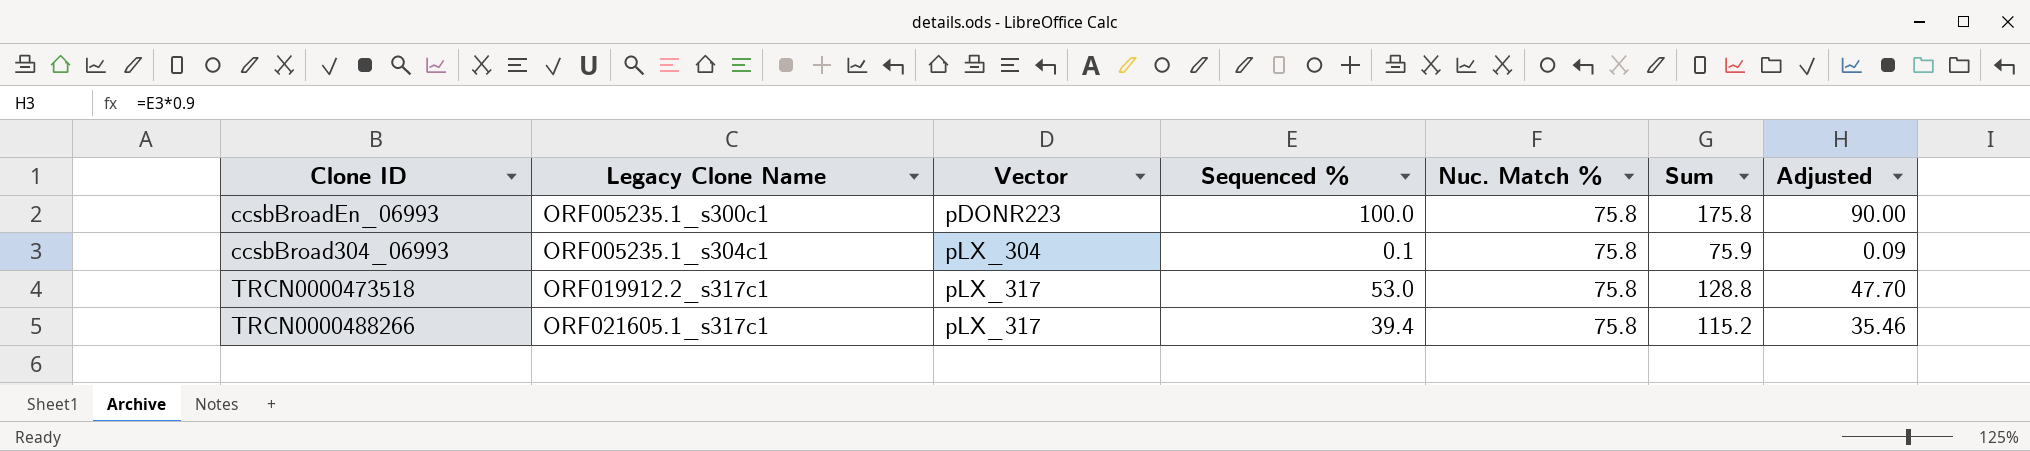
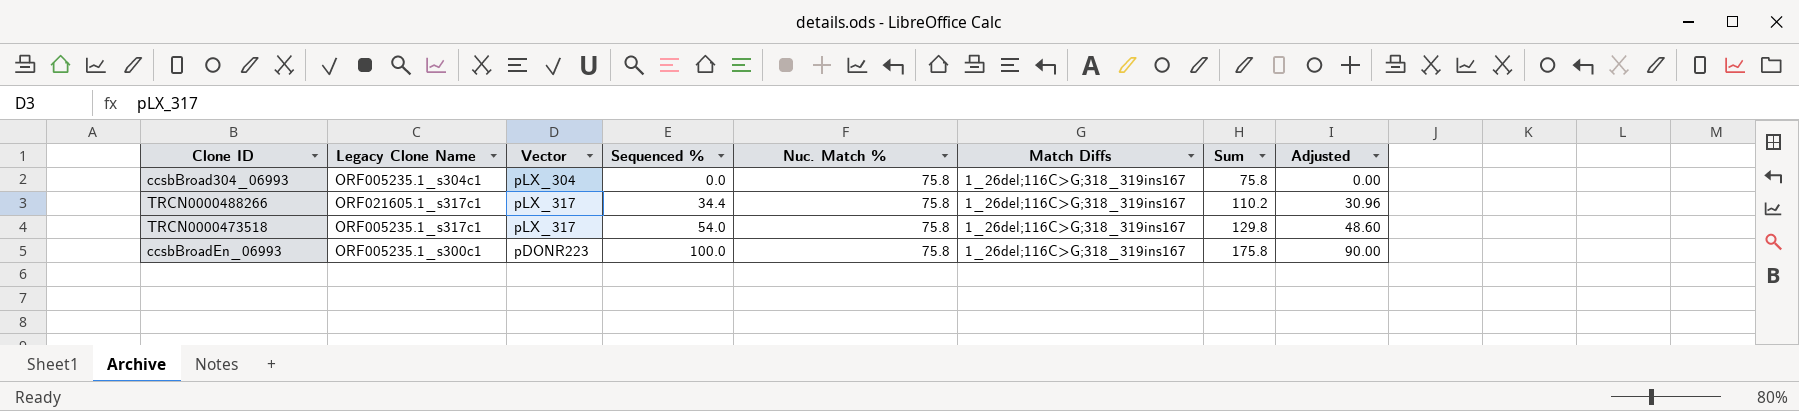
row order: Legacy Clone Name ascending -> Sequenced % ascending
column Match Diffs | position: none -> 6
ccsbBroad304_06993 | Sequenced %: 0.1 -> 0.0
ccsbBroad304_06993 | Sum: 75.9 -> 75.8
ccsbBroad304_06993 | Adjusted: 0.09 -> 0.00
TRCN0000488266 | Sequenced %: 39.4 -> 34.4
TRCN0000488266 | Sum: 115.2 -> 110.2
TRCN0000488266 | Adjusted: 35.46 -> 30.96
TRCN0000473518 | Legacy Clone Name: ORF019912.2_s317c1 -> ORF005235.1_s317c1
TRCN0000473518 | Sequenced %: 53.0 -> 54.0
TRCN0000473518 | Sum: 128.8 -> 129.8
TRCN0000473518 | Adjusted: 47.70 -> 48.60

